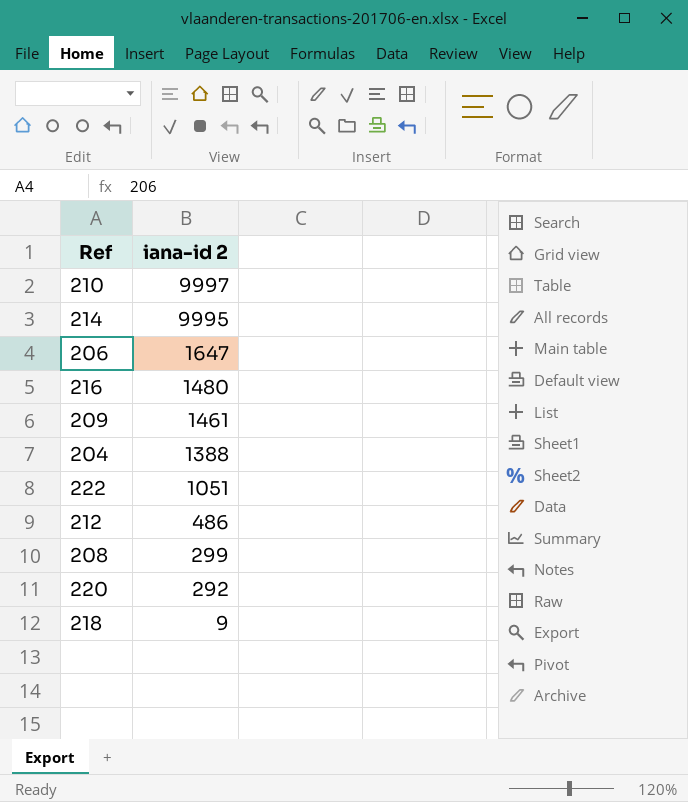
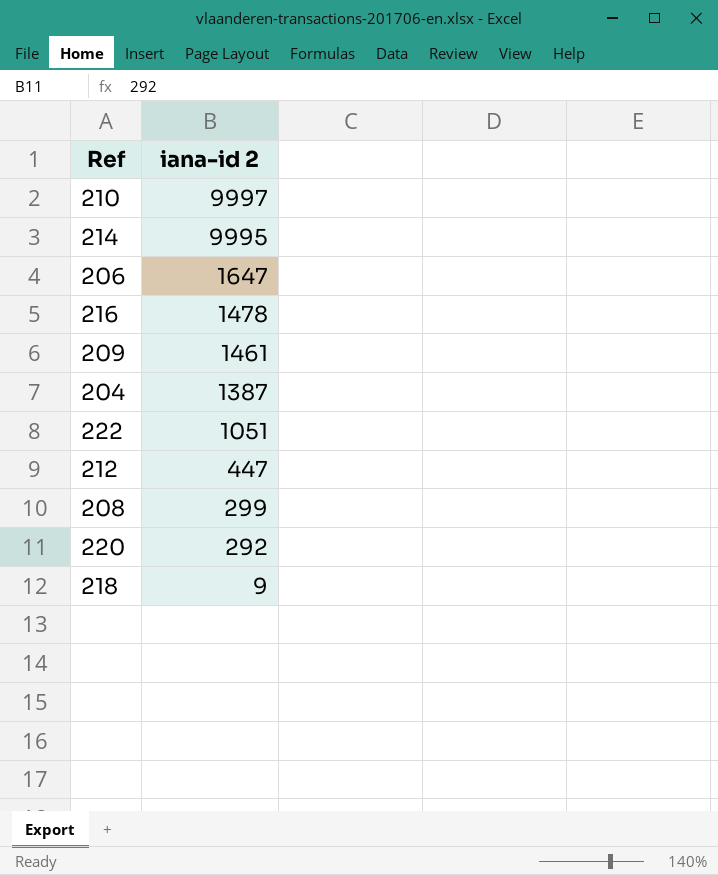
216 | iana-id 2: 1480 -> 1478
204 | iana-id 2: 1388 -> 1387
212 | iana-id 2: 486 -> 447

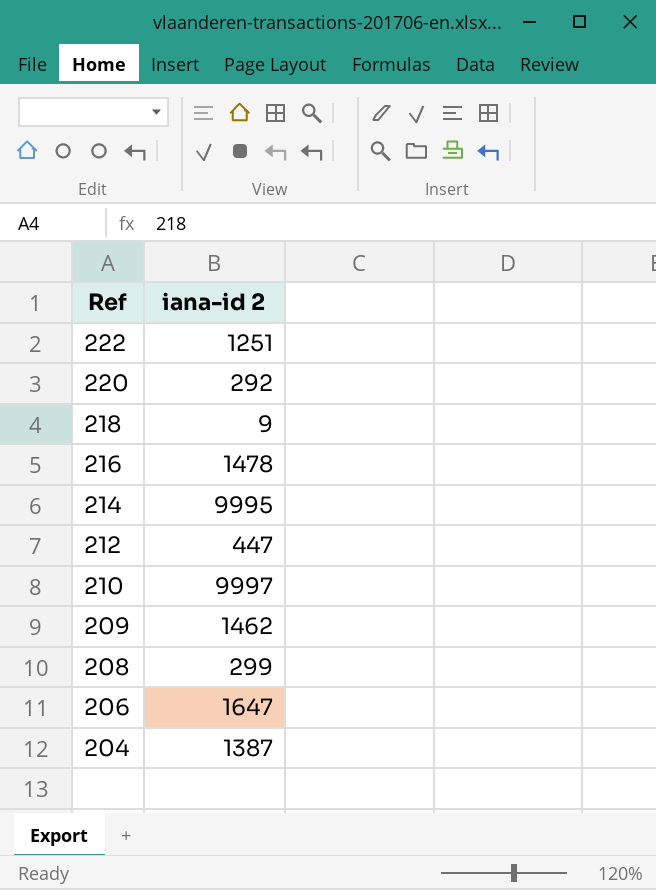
row order: iana-id 2 descending -> Ref descending
222 | iana-id 2: 1051 -> 1251
209 | iana-id 2: 1461 -> 1462

